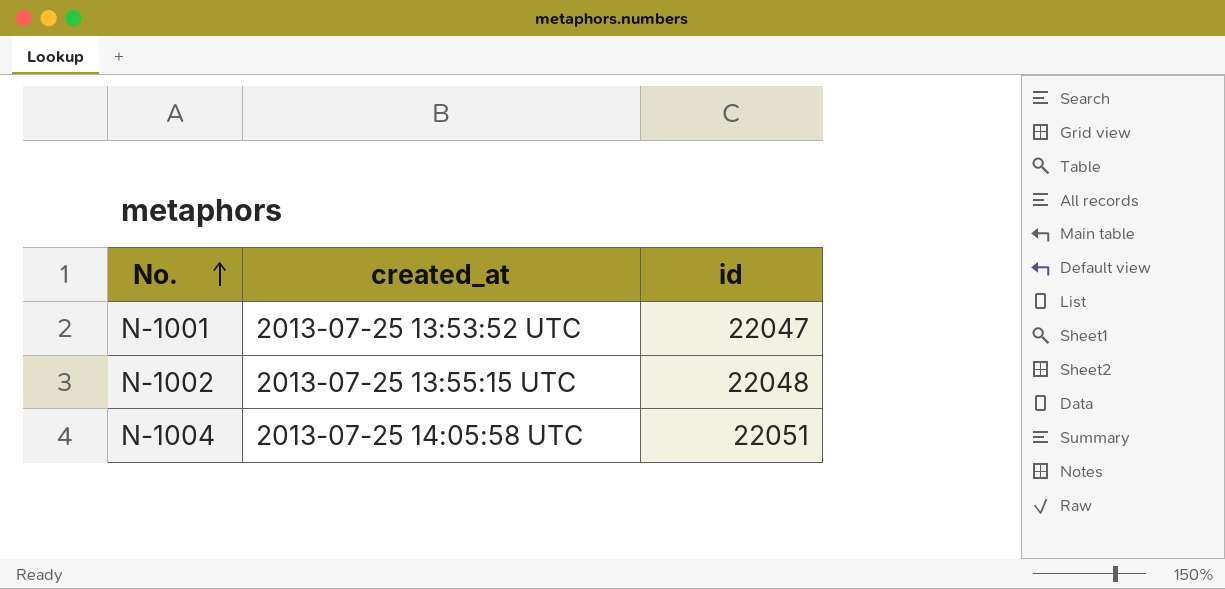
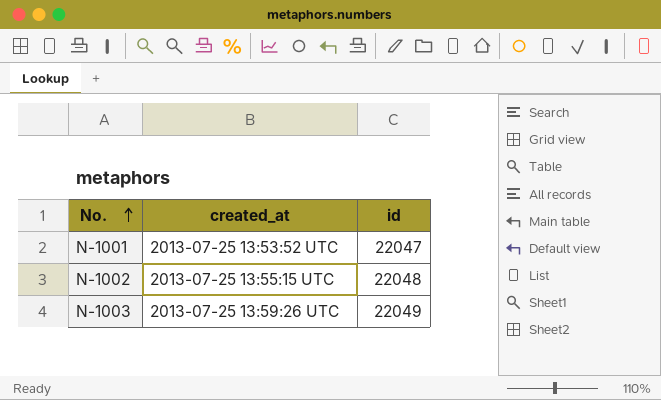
row N-1004: 2013-07-25 14:05:58 UTC | 22051 -> none
row N-1003: none -> 2013-07-25 13:59:26 UTC | 22049

